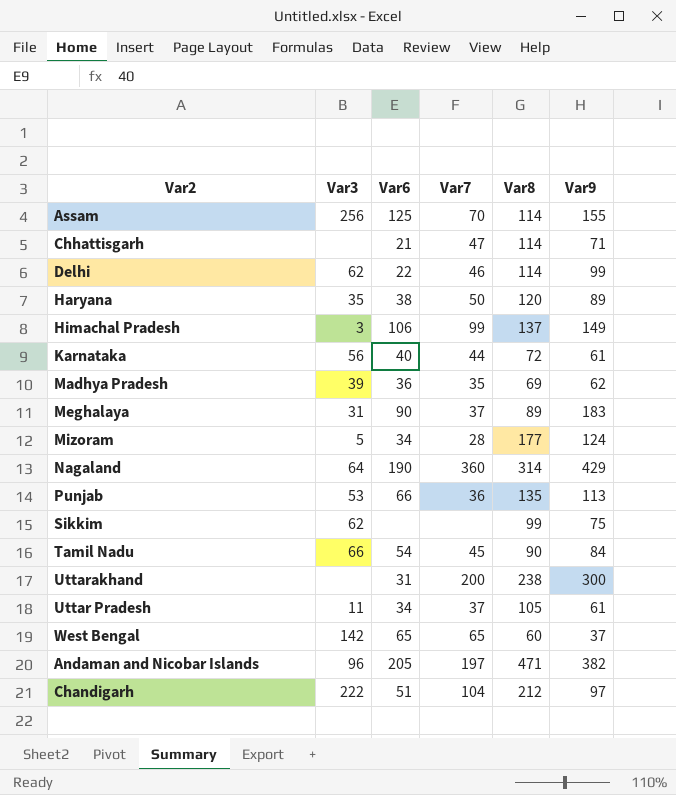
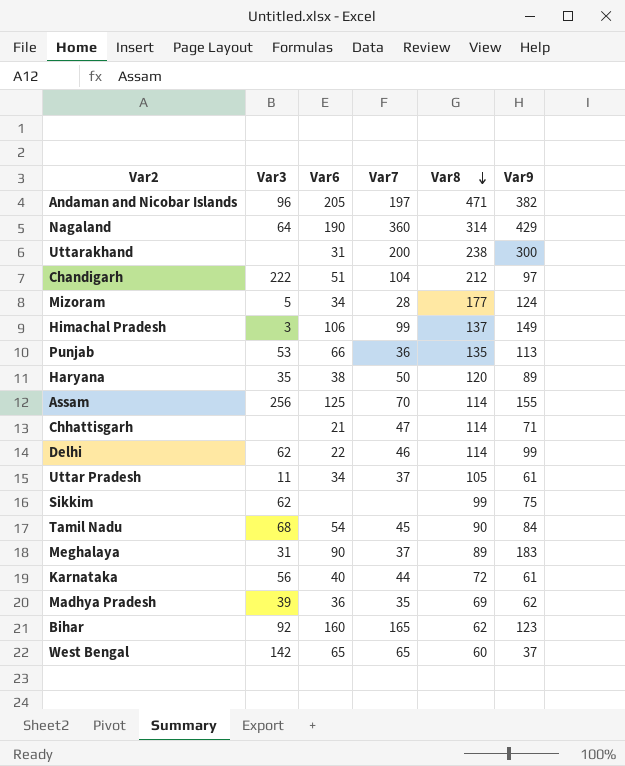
row order: none -> Var8 descending
Tamil Nadu | Var3: 66 -> 68
row Bihar: none -> 92 | 160 | 165 | 62 | 123

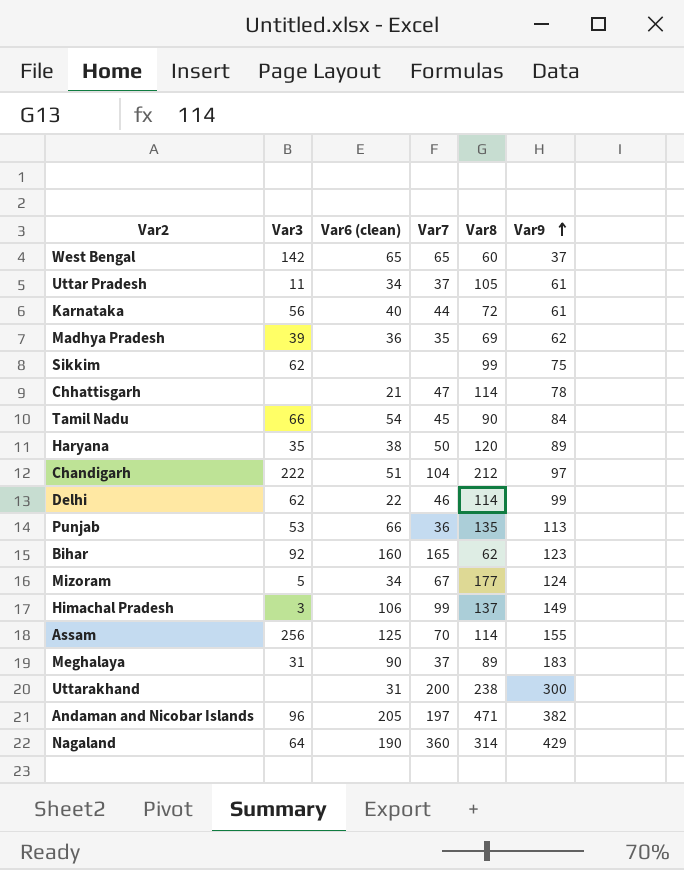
row order: Var8 descending -> Var9 ascending
column name: Var6 -> Var6 (clean)
Chhattisgarh | Var9: 71 -> 78
Tamil Nadu | Var3: 68 -> 66
Mizoram | Var7: 28 -> 67

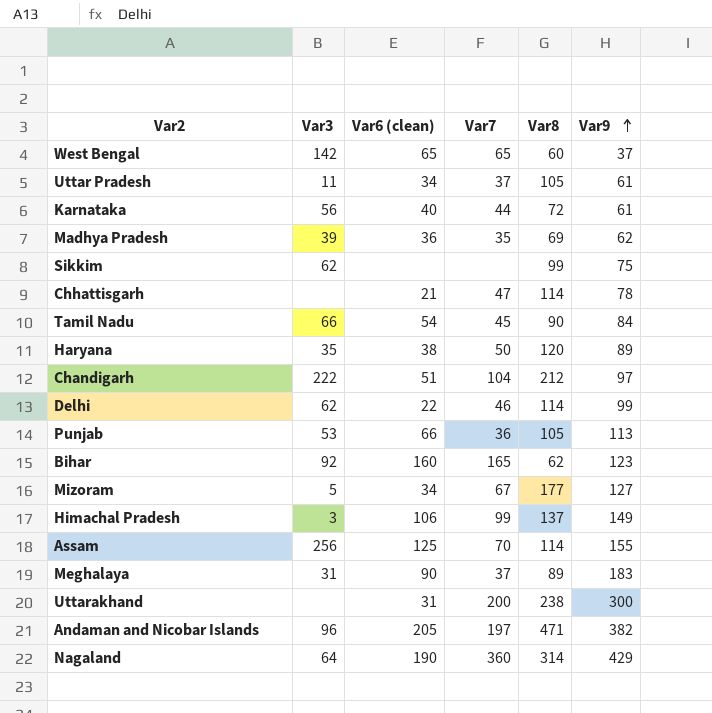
Punjab | Var8: 135 -> 105
Mizoram | Var9: 124 -> 127

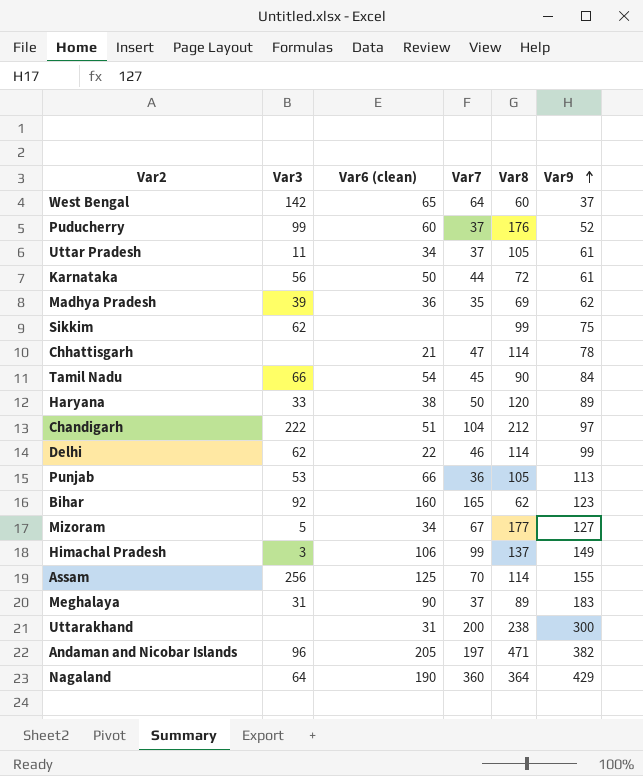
West Bengal | Var7: 65 -> 64
row Puducherry: none -> 99 | 60 | 37 | 176 | 52
Karnataka | Var6 (clean): 40 -> 50
Haryana | Var3: 35 -> 33
Nagaland | Var8: 314 -> 364

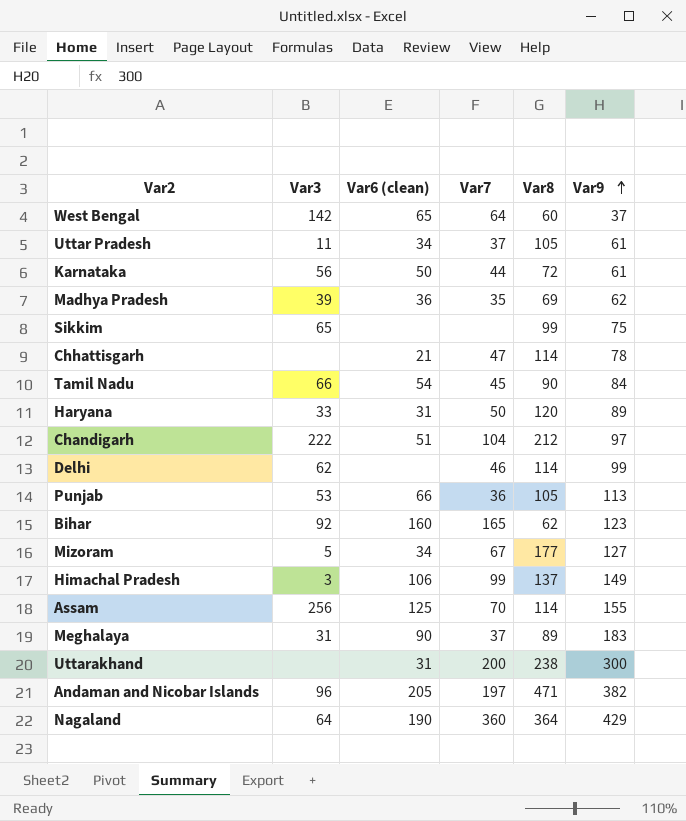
row Puducherry: 99 | 60 | 37 | 176 | 52 -> none
Sikkim | Var3: 62 -> 65
Haryana | Var6 (clean): 38 -> 31
Delhi | Var6 (clean): 22 -> none

